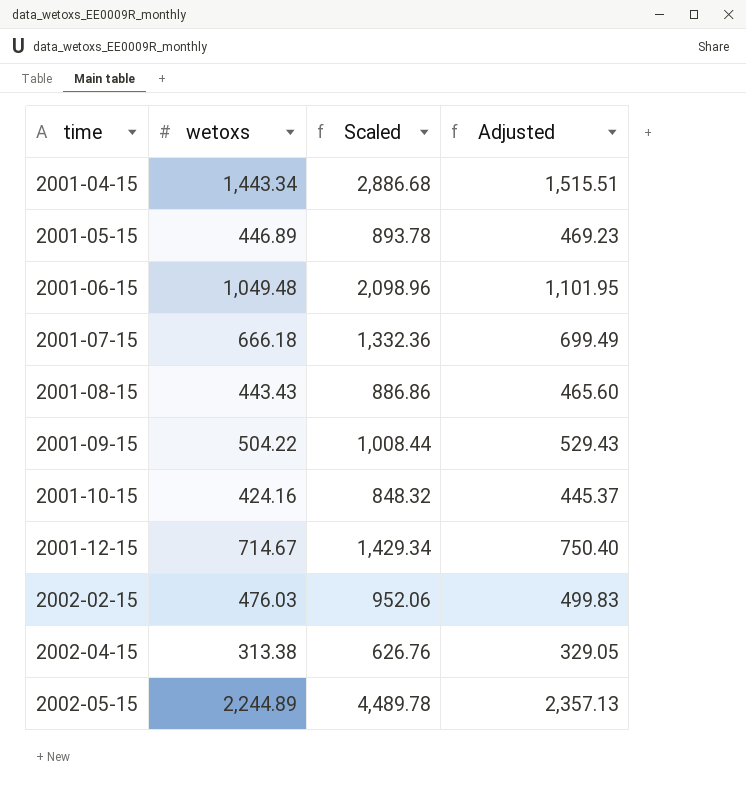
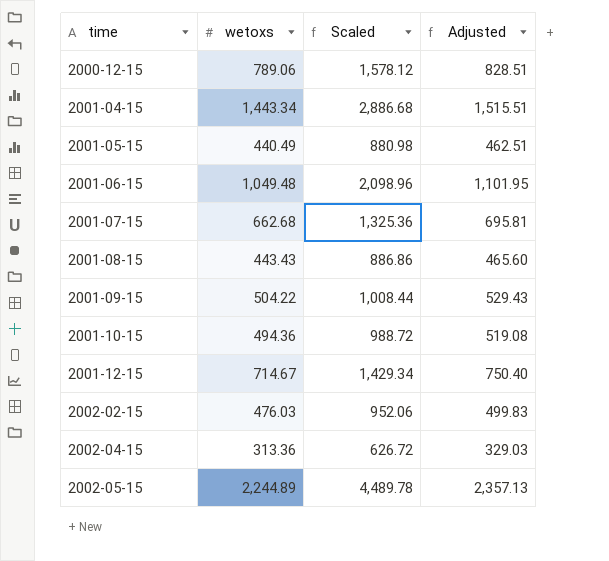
row 2000-12-15: none -> 789.06 | 1,578.12 | 828.51
2001-05-15 | wetoxs: 446.89 -> 440.49
2001-05-15 | Scaled: 893.78 -> 880.98
2001-05-15 | Adjusted: 469.23 -> 462.51
2001-07-15 | wetoxs: 666.18 -> 662.68
2001-07-15 | Scaled: 1,332.36 -> 1,325.36
2001-07-15 | Adjusted: 699.49 -> 695.81
2001-10-15 | wetoxs: 424.16 -> 494.36
2001-10-15 | Scaled: 848.32 -> 988.72
2001-10-15 | Adjusted: 445.37 -> 519.08
2002-04-15 | wetoxs: 313.38 -> 313.36
2002-04-15 | Scaled: 626.76 -> 626.72
2002-04-15 | Adjusted: 329.05 -> 329.03

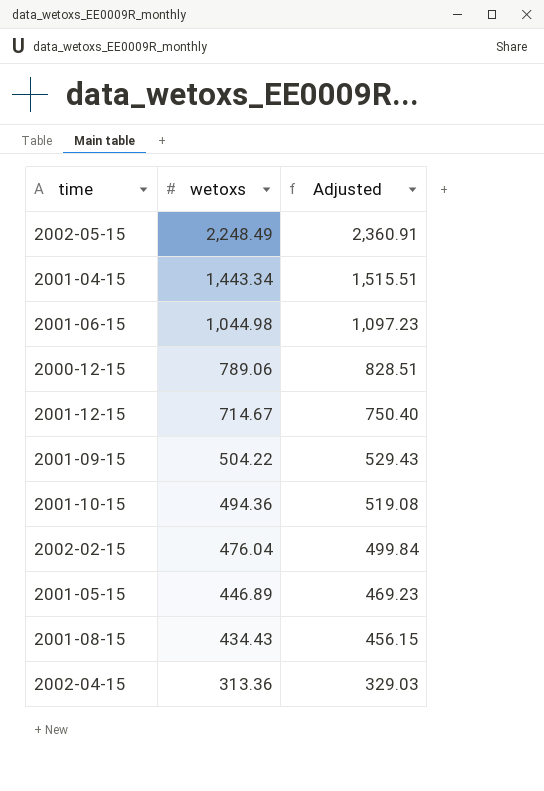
row order: time ascending -> wetoxs descending
column Scaled | formula: [wetoxs] * 2 -> none
row 2001-07-15: 662.68 | 1,325.36 | 695.81 -> none
2002-05-15 | wetoxs: 2,244.89 -> 2,248.49
2002-05-15 | Adjusted: 2,357.13 -> 2,360.91
2001-06-15 | wetoxs: 1,049.48 -> 1,044.98
2001-06-15 | Adjusted: 1,101.95 -> 1,097.23
2002-02-15 | wetoxs: 476.03 -> 476.04
2002-02-15 | Adjusted: 499.83 -> 499.84
2001-05-15 | wetoxs: 440.49 -> 446.89
2001-05-15 | Adjusted: 462.51 -> 469.23
2001-08-15 | wetoxs: 443.43 -> 434.43
2001-08-15 | Adjusted: 465.60 -> 456.15

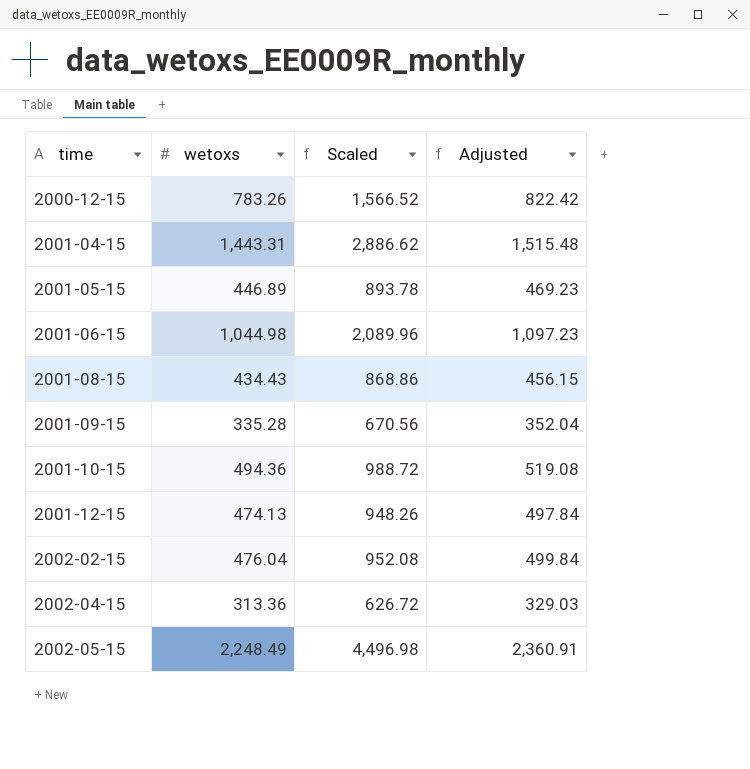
row order: wetoxs descending -> time ascending
column Scaled | formula: none -> [wetoxs] * 2
2000-12-15 | wetoxs: 789.06 -> 783.26
2000-12-15 | Adjusted: 828.51 -> 822.42
2001-04-15 | wetoxs: 1,443.34 -> 1,443.31
2001-04-15 | Adjusted: 1,515.51 -> 1,515.48
2001-09-15 | wetoxs: 504.22 -> 335.28
2001-09-15 | Adjusted: 529.43 -> 352.04
2001-12-15 | wetoxs: 714.67 -> 474.13
2001-12-15 | Adjusted: 750.40 -> 497.84

